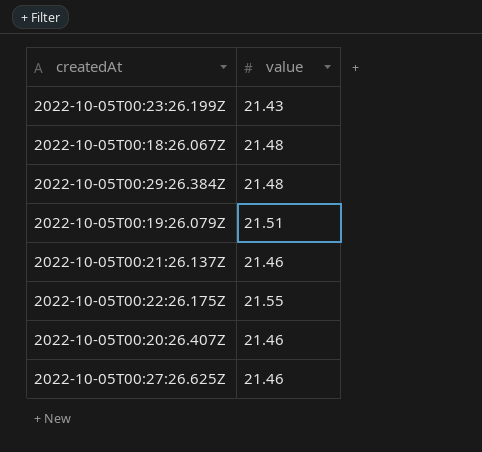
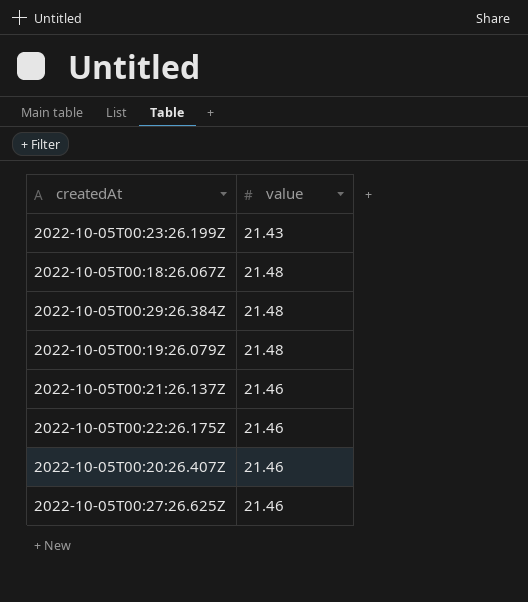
2022-10-05T00:19:26.079Z | value: 21.51 -> 21.48
2022-10-05T00:22:26.175Z | value: 21.55 -> 21.46

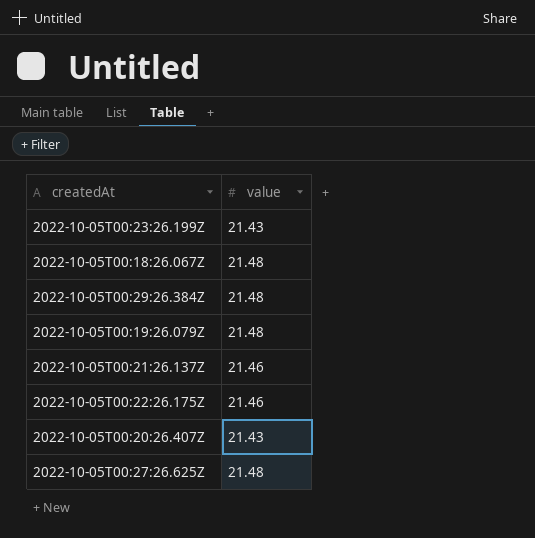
2022-10-05T00:20:26.407Z | value: 21.46 -> 21.43
2022-10-05T00:27:26.625Z | value: 21.46 -> 21.48

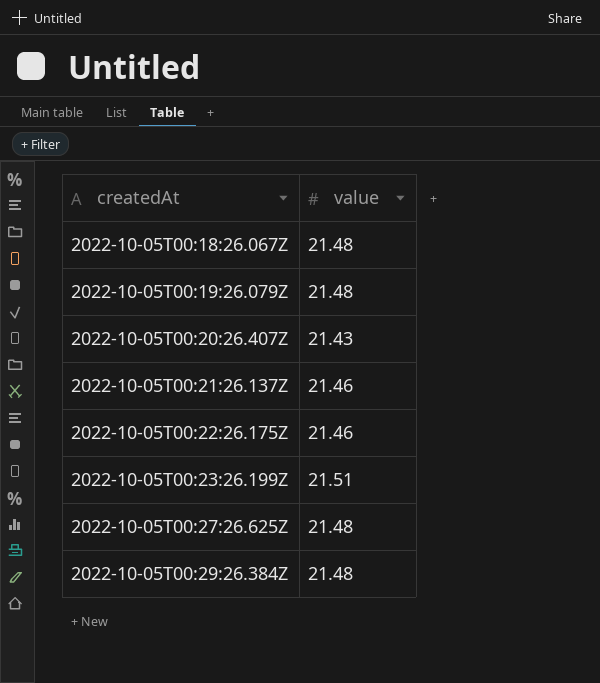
row order: none -> createdAt ascending
2022-10-05T00:23:26.199Z | value: 21.43 -> 21.51

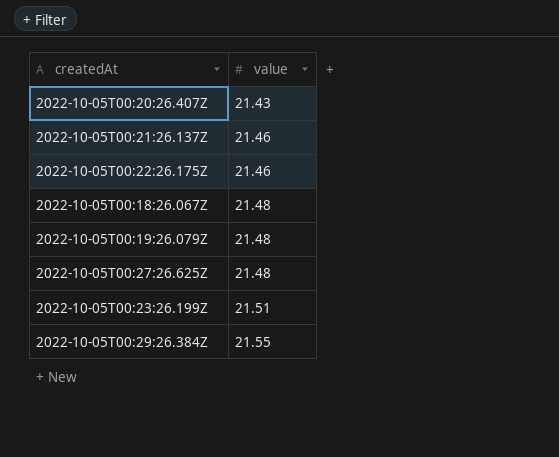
row order: createdAt ascending -> value ascending
2022-10-05T00:29:26.384Z | value: 21.48 -> 21.55

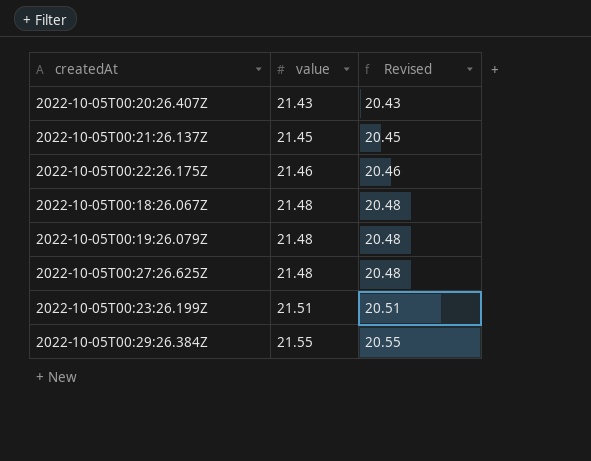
column Revised | formula: none -> [value] - 1
2022-10-05T00:21:26.137Z | value: 21.46 -> 21.45

